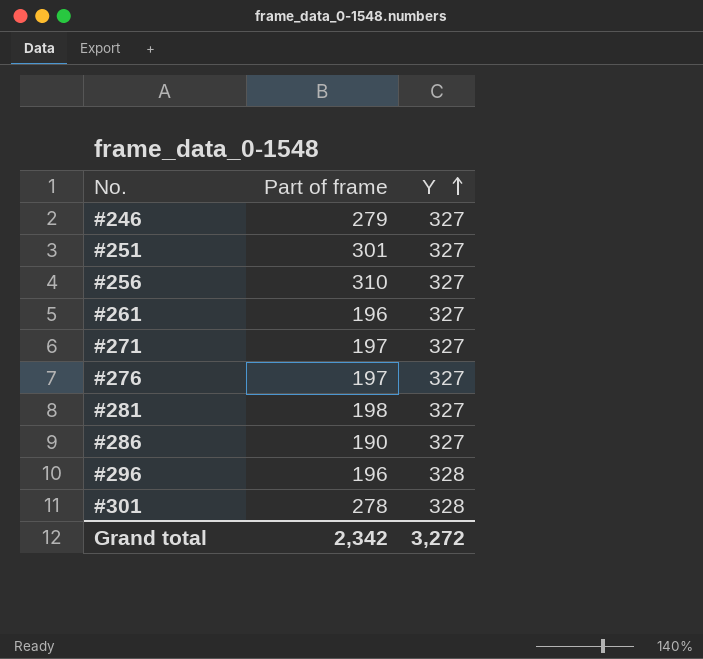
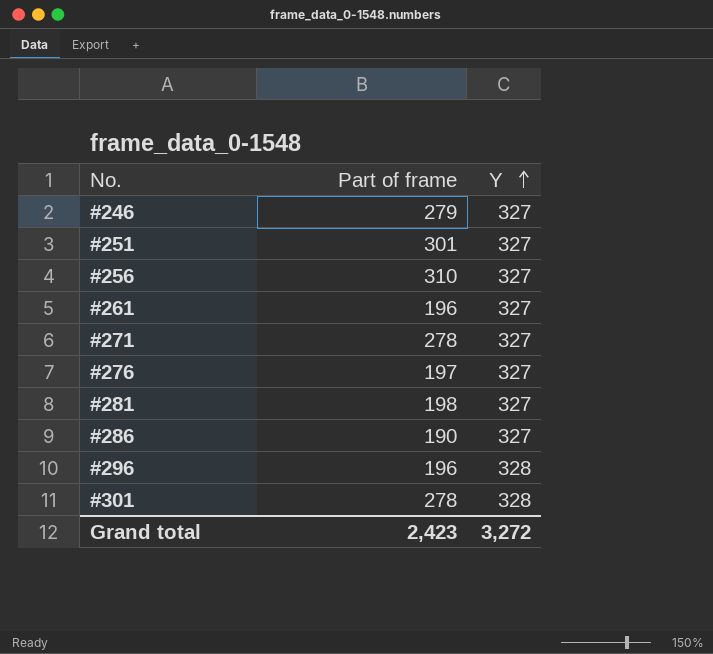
#271 | Part of frame: 197 -> 278
Grand total | Part of frame: 2,342 -> 2,423

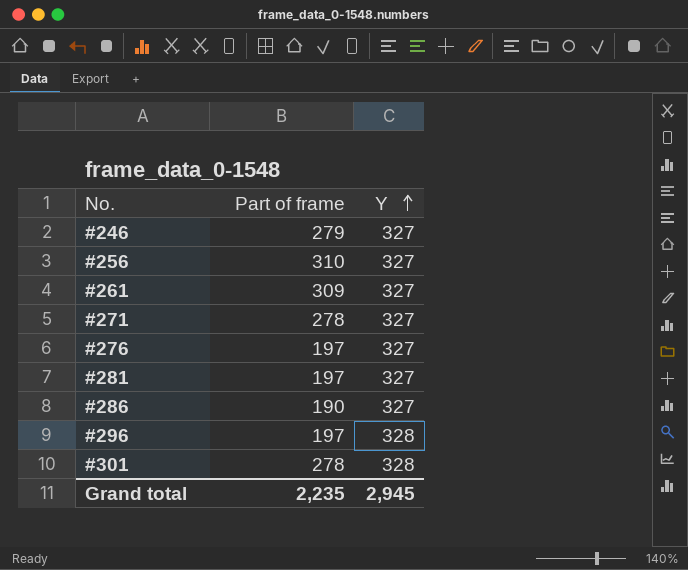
row #251: 301 | 327 -> none
#261 | Part of frame: 196 -> 309
#281 | Part of frame: 198 -> 197
#296 | Part of frame: 196 -> 197
Grand total | Part of frame: 2,423 -> 2,235
Grand total | Y: 3,272 -> 2,945

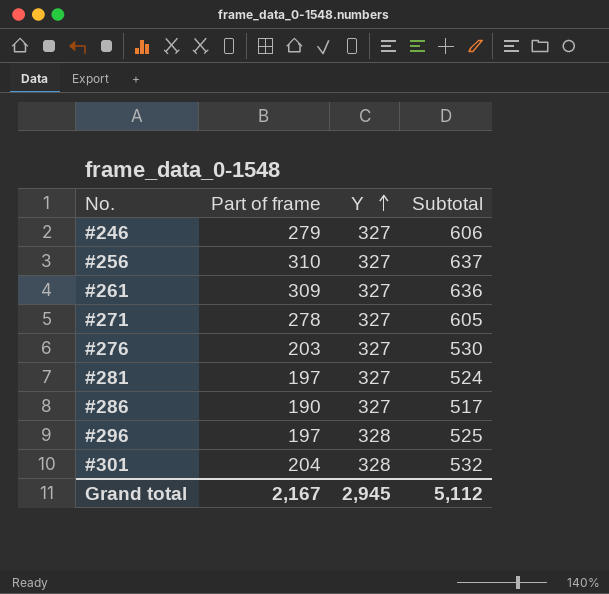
column Subtotal | formula: none -> [Part of frame] + [Y]
#276 | Part of frame: 197 -> 203
#301 | Part of frame: 278 -> 204
Grand total | Part of frame: 2,235 -> 2,167

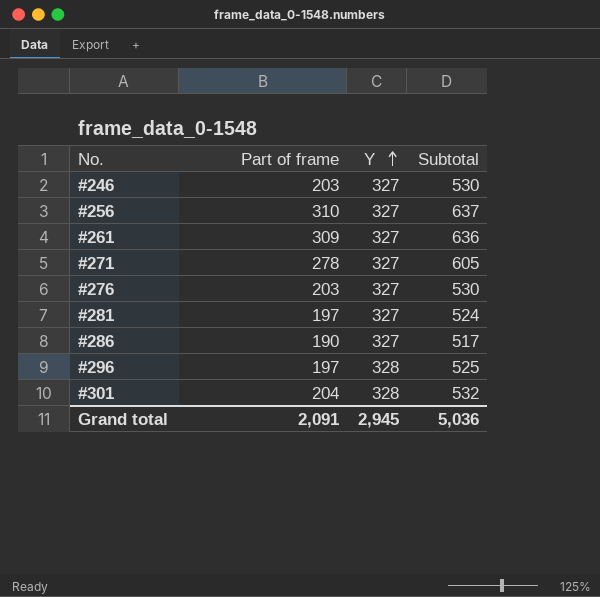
#246 | Part of frame: 279 -> 203
#246 | Subtotal: 606 -> 530
Grand total | Part of frame: 2,167 -> 2,091
Grand total | Subtotal: 5,112 -> 5,036

